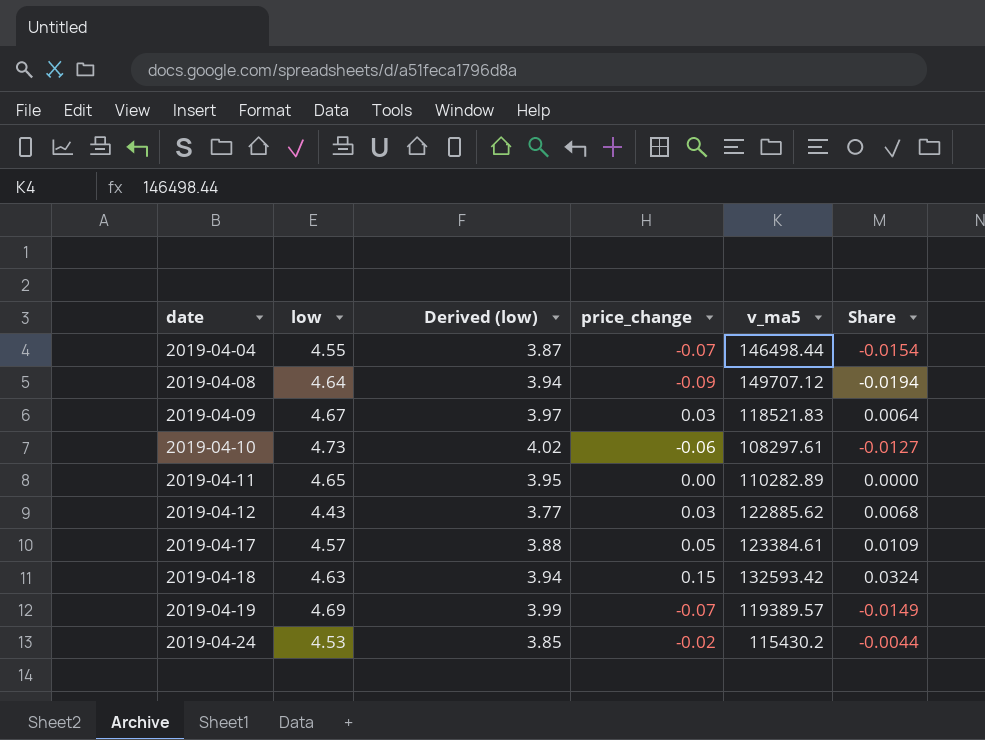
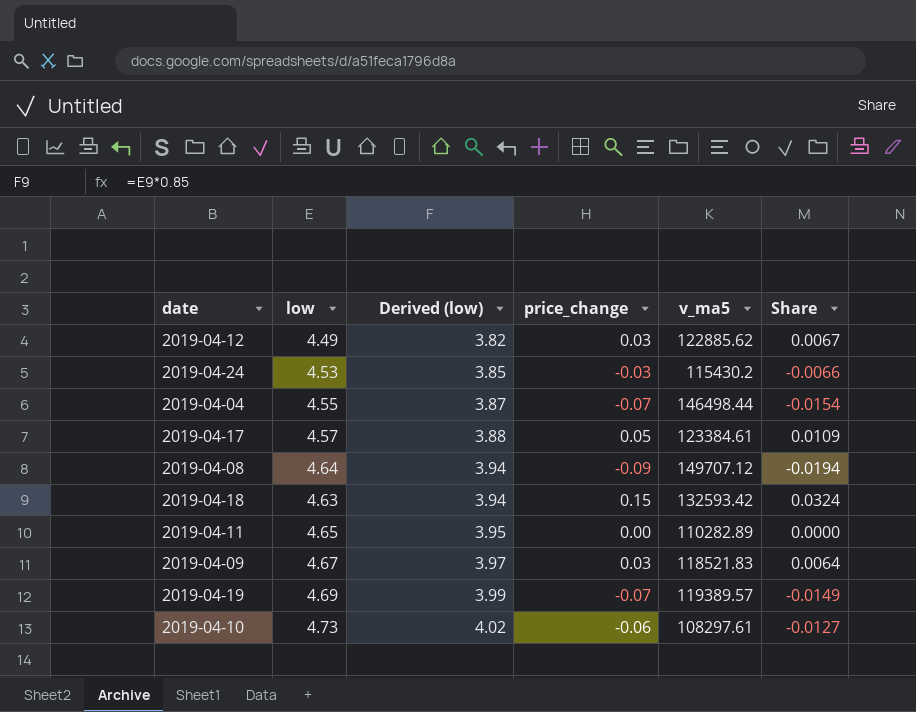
row order: date ascending -> Derived (low) ascending
2019-04-12 | low: 4.43 -> 4.49
2019-04-12 | Derived (low): 3.77 -> 3.82
2019-04-12 | Share: 0.0068 -> 0.0067
2019-04-24 | price_change: -0.02 -> -0.03
2019-04-24 | Share: -0.0044 -> -0.0066

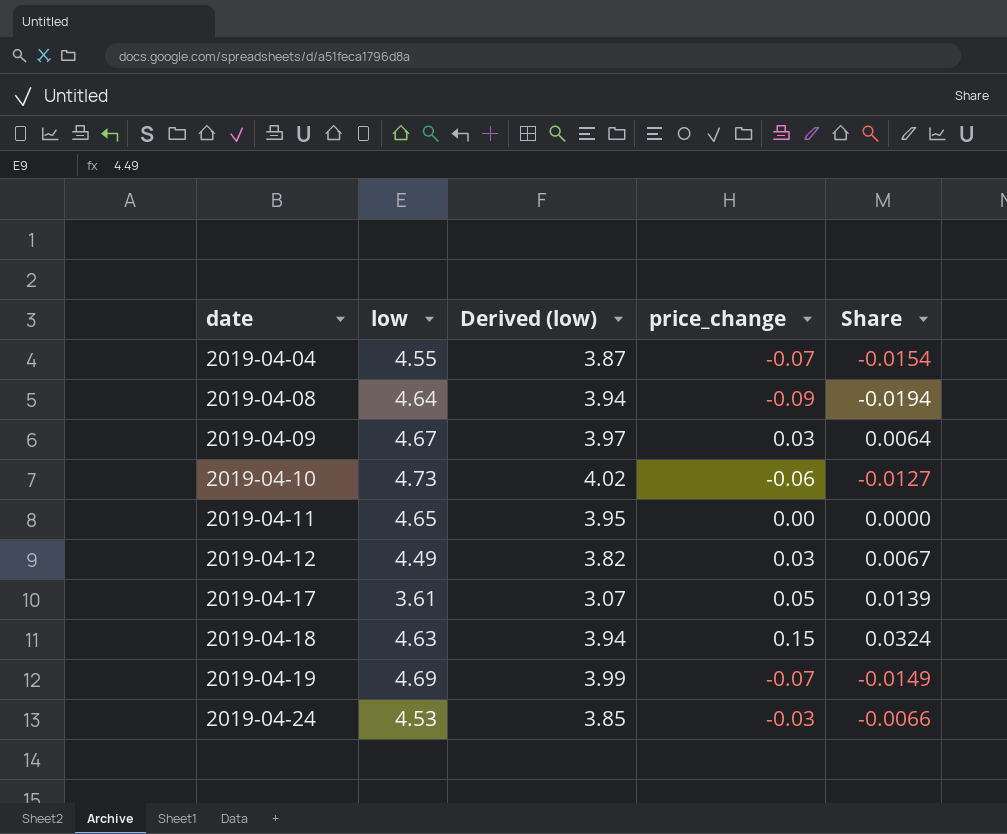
row order: Derived (low) ascending -> date ascending
column v_ma5 | position: 5 -> none
2019-04-17 | low: 4.57 -> 3.61
2019-04-17 | Derived (low): 3.88 -> 3.07
2019-04-17 | Share: 0.0109 -> 0.0139

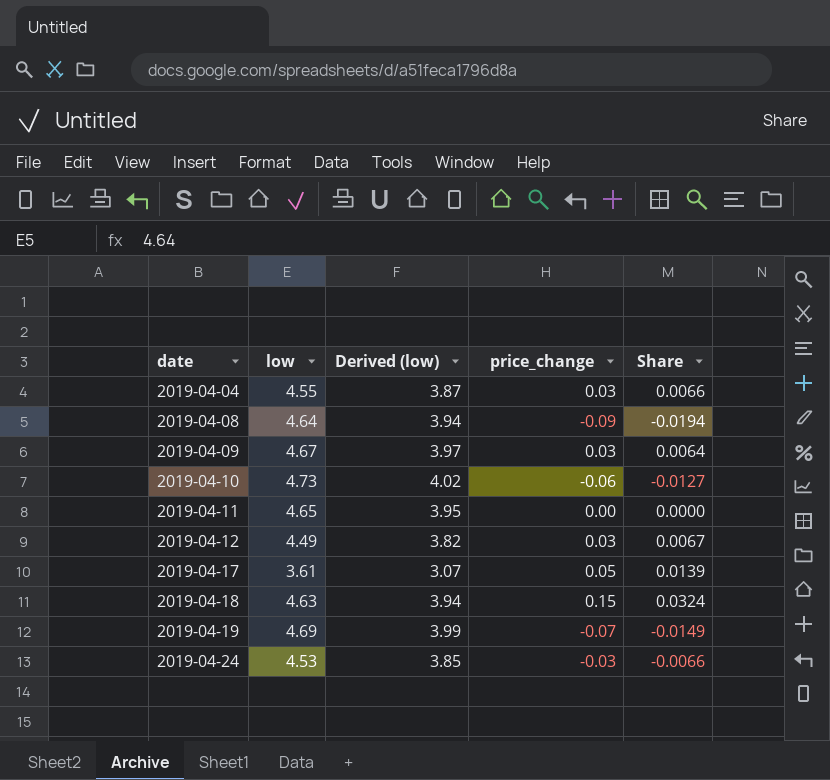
2019-04-04 | price_change: -0.07 -> 0.03
2019-04-04 | Share: -0.0154 -> 0.0066

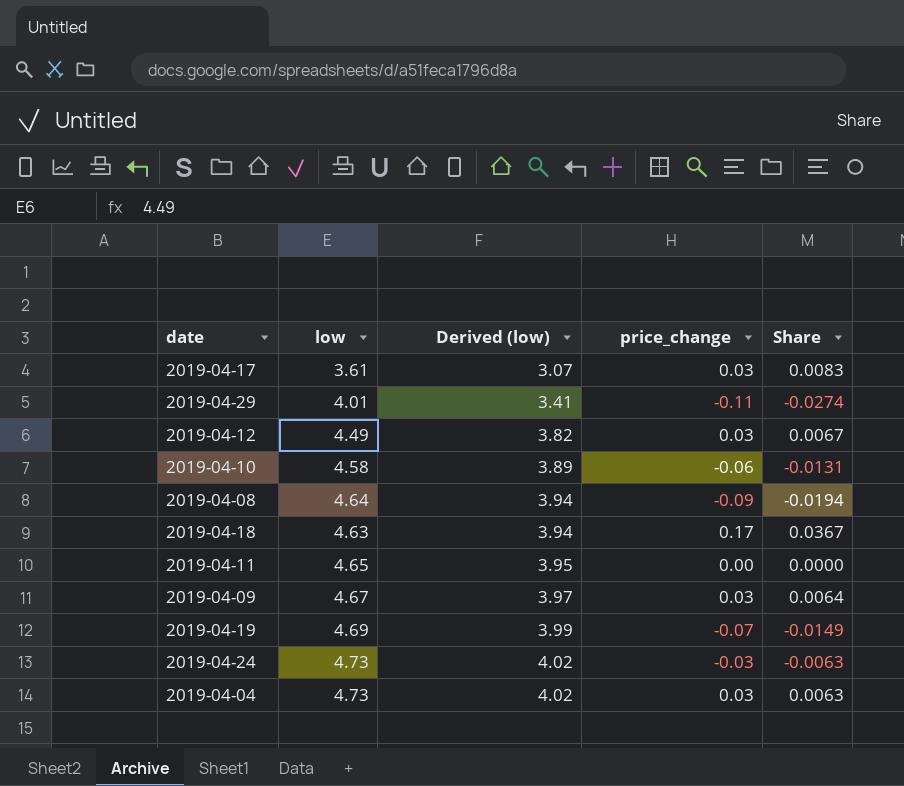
row order: date ascending -> Derived (low) ascending
2019-04-17 | price_change: 0.05 -> 0.03
2019-04-17 | Share: 0.0139 -> 0.0083
row 2019-04-29: none -> 4.01 | 3.41 | -0.11 | -0.0274
2019-04-10 | low: 4.73 -> 4.58
2019-04-10 | Derived (low): 4.02 -> 3.89
2019-04-10 | Share: -0.0127 -> -0.0131
2019-04-18 | price_change: 0.15 -> 0.17
2019-04-18 | Share: 0.0324 -> 0.0367
2019-04-24 | low: 4.53 -> 4.73
2019-04-24 | Derived (low): 3.85 -> 4.02
2019-04-24 | Share: -0.0066 -> -0.0063
2019-04-04 | low: 4.55 -> 4.73
2019-04-04 | Derived (low): 3.87 -> 4.02
2019-04-04 | Share: 0.0066 -> 0.0063

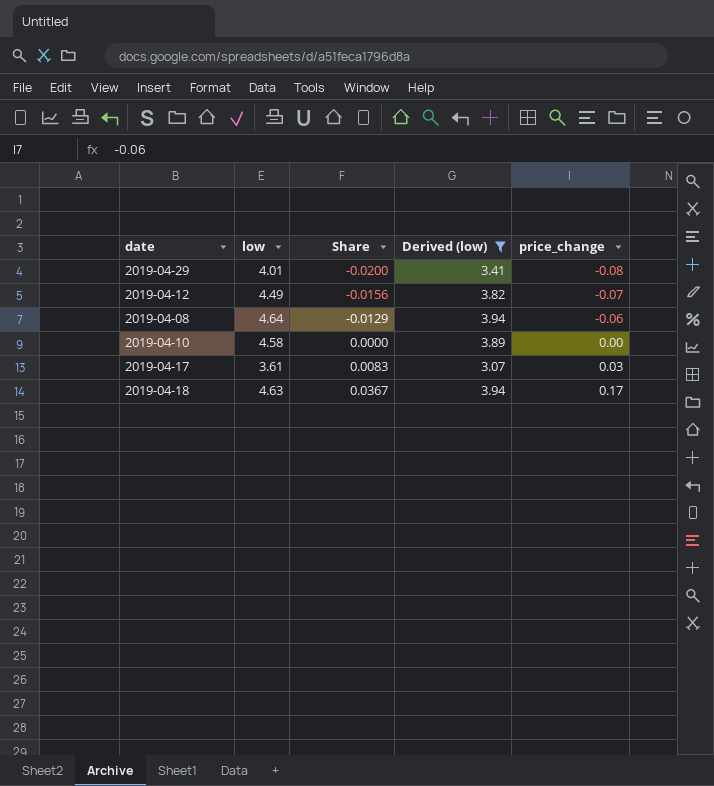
filter: none -> Derived (low) <= 3.94
row order: Derived (low) ascending -> Share ascending
column Share | position: 5 -> 3
2019-04-29 | Share: -0.0274 -> -0.0200
2019-04-29 | price_change: -0.11 -> -0.08
2019-04-12 | Share: 0.0067 -> -0.0156
2019-04-12 | price_change: 0.03 -> -0.07
2019-04-08 | Share: -0.0194 -> -0.0129
2019-04-08 | price_change: -0.09 -> -0.06
2019-04-10 | Share: -0.0131 -> 0.0000
2019-04-10 | price_change: -0.06 -> 0.00

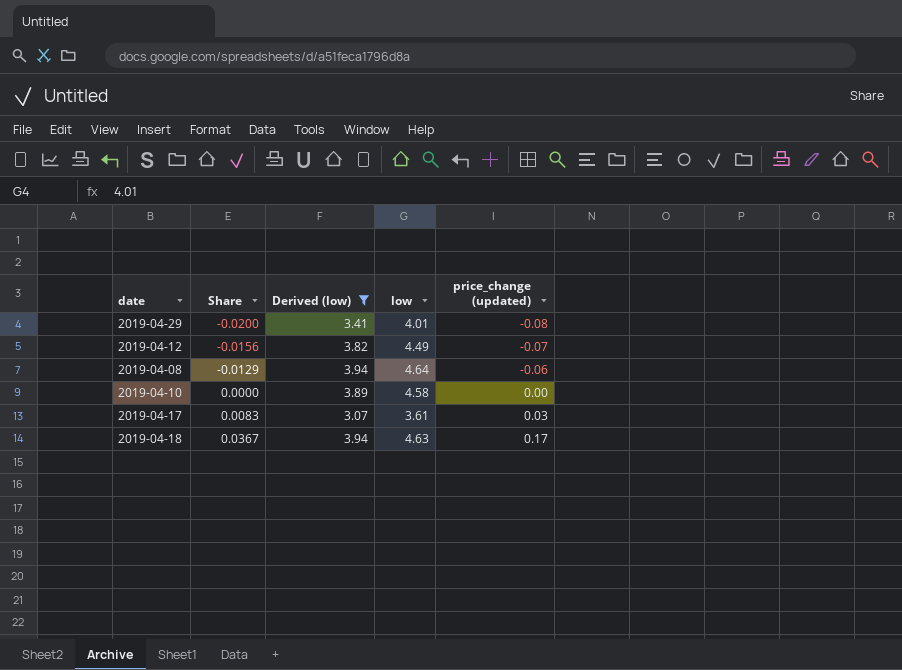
column low | position: 2 -> 4
column name: price_change -> price_change (updated)

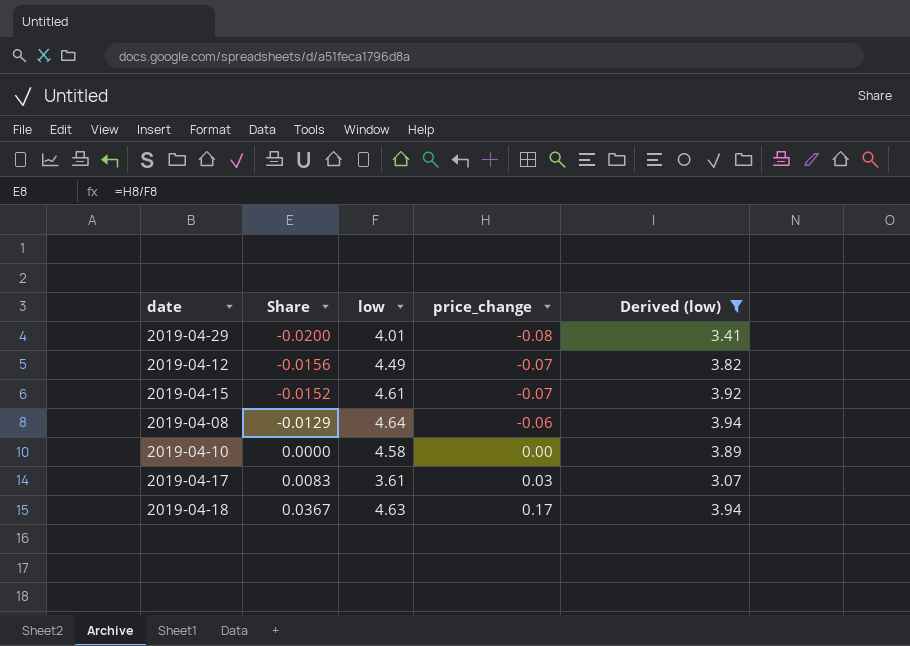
column name: price_change (updated) -> price_change
column Derived (low) | position: 3 -> 5
row 2019-04-15: none -> -0.0152 | 4.61 | -0.07 | 3.92

